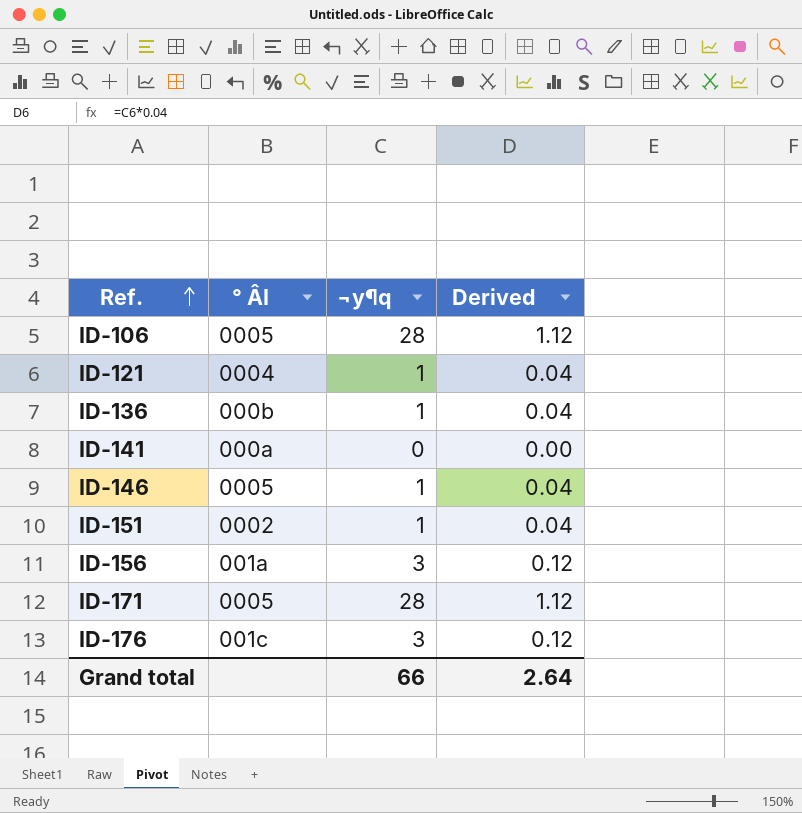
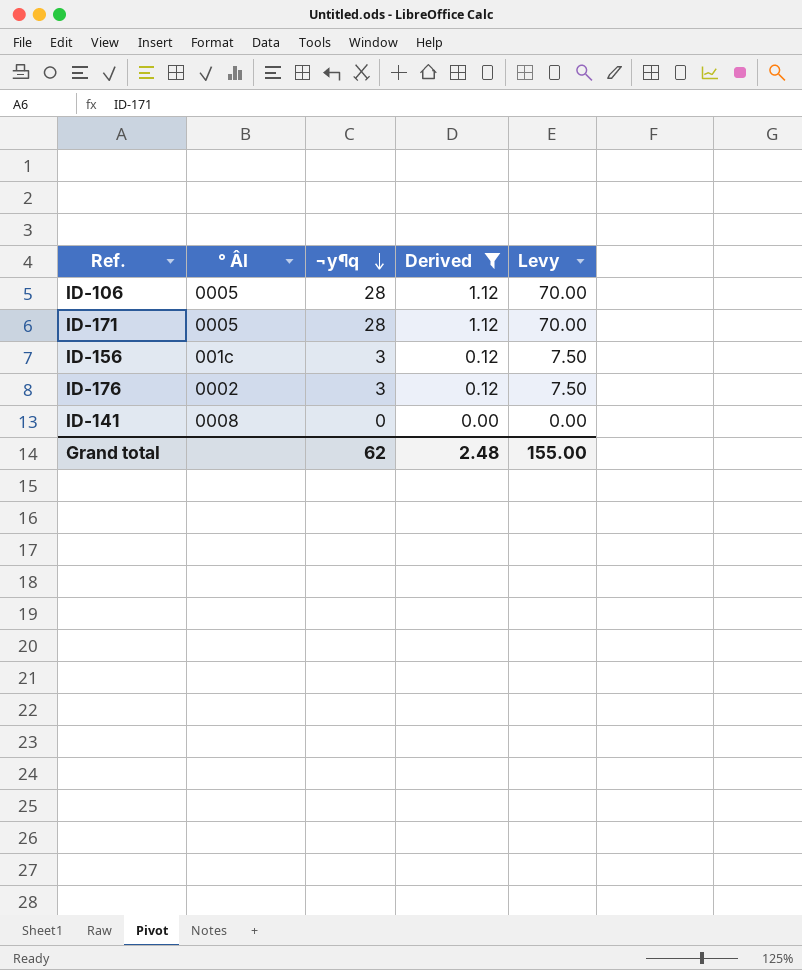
filter: none -> Derived != 0.04
row order: Ref. ascending -> ¬y¶q descending
column Levy | formula: none -> [¬y¶q] * 2.5
ID-156 | ° ÂI: 001a -> 001c
ID-176 | ° ÂI: 001c -> 0002
ID-141 | ° ÂI: 000a -> 0008
Grand total | ¬y¶q: 66 -> 62
Grand total | Derived: 2.64 -> 2.48

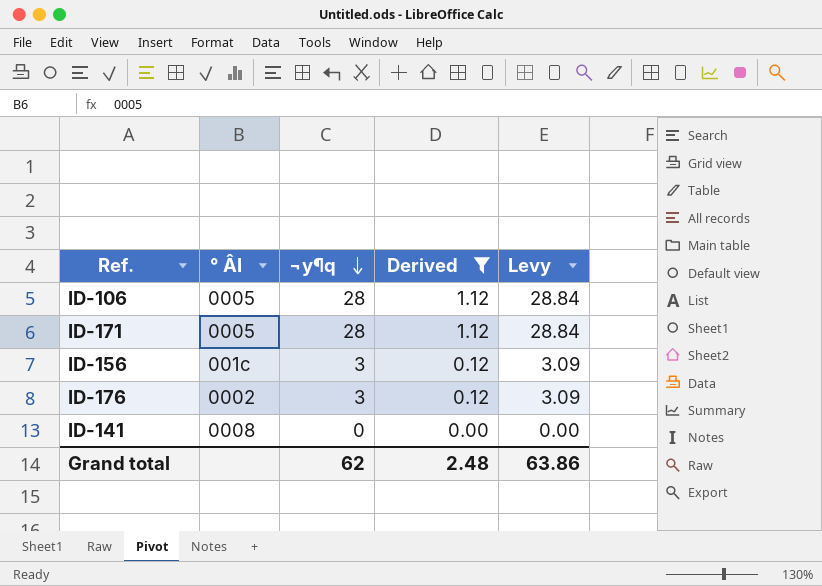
column Levy | formula: [¬y¶q] * 2.5 -> [¬y¶q] * 1.03
Grand total | Levy: 155.00 -> 63.86

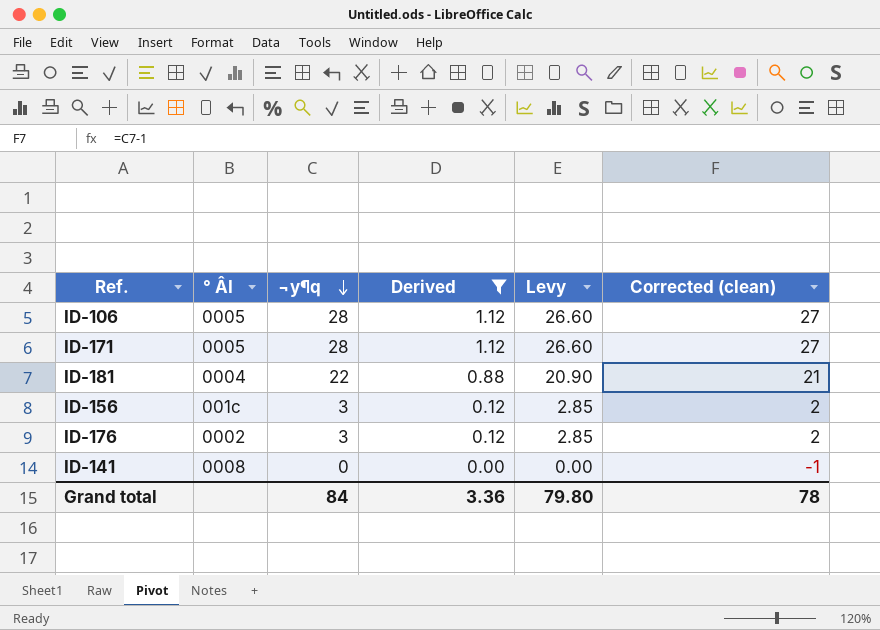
column Levy | formula: [¬y¶q] * 1.03 -> [¬y¶q] * 0.95
column Corrected (clean) | formula: none -> [¬y¶q] - 1
row ID-181: none -> 0004 | 22 | 0.88 | 20.90 | 21
Grand total | ¬y¶q: 62 -> 84
Grand total | Derived: 2.48 -> 3.36
Grand total | Levy: 63.86 -> 79.80

